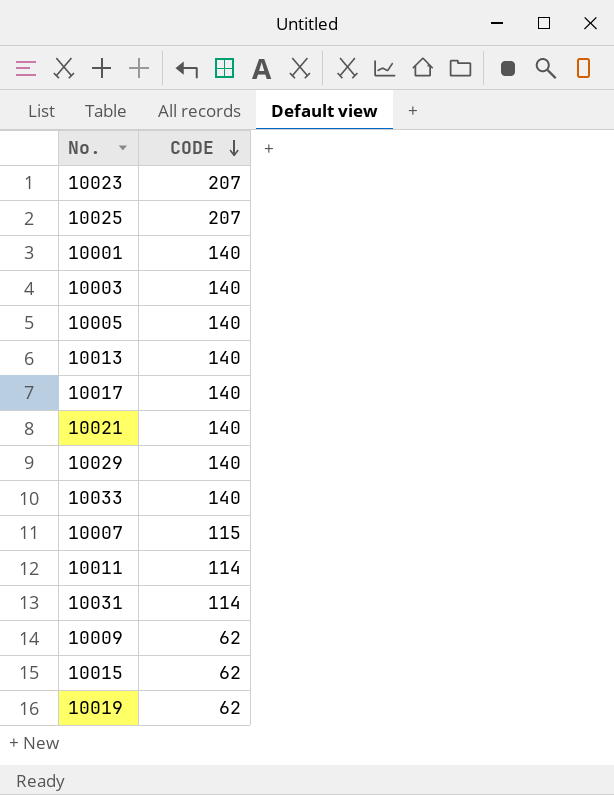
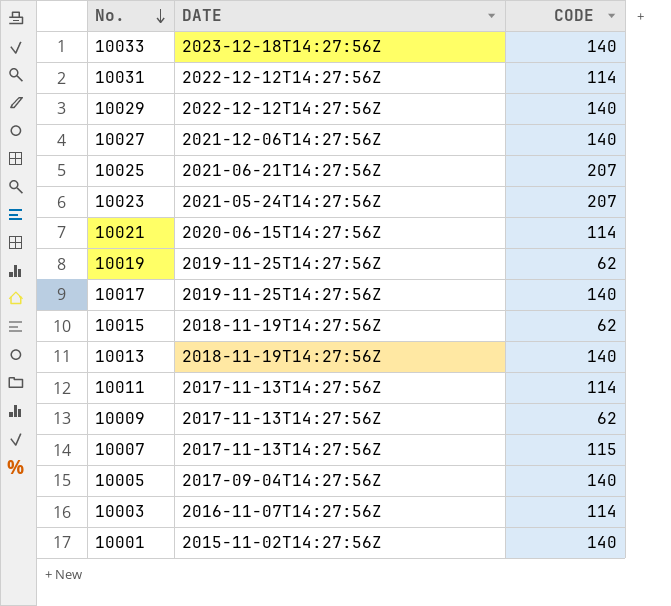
row order: CODE descending -> No. descending
column DATE | position: none -> 2
row 10027: none -> 2021-12-06T14:27:56Z | 140
10021 | CODE: 140 -> 114
10003 | CODE: 140 -> 114

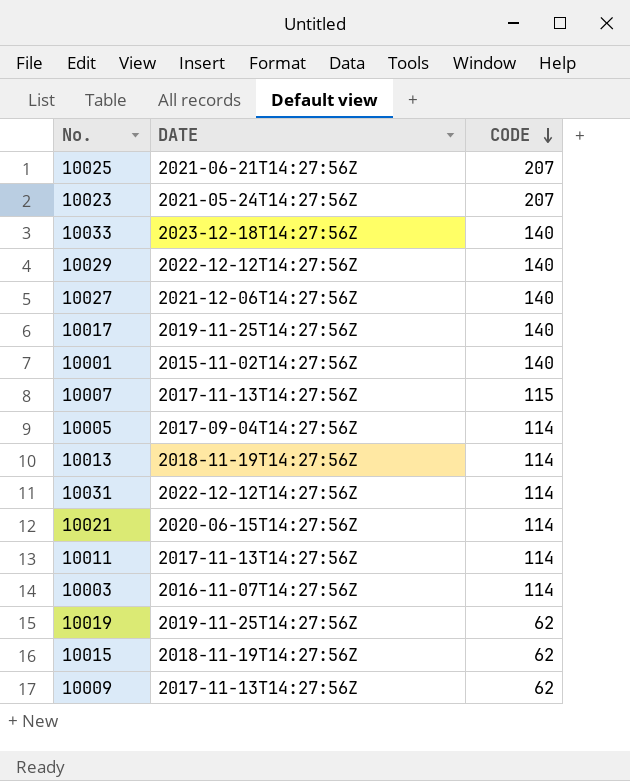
row order: No. descending -> CODE descending
10005 | CODE: 140 -> 114
10013 | CODE: 140 -> 114

